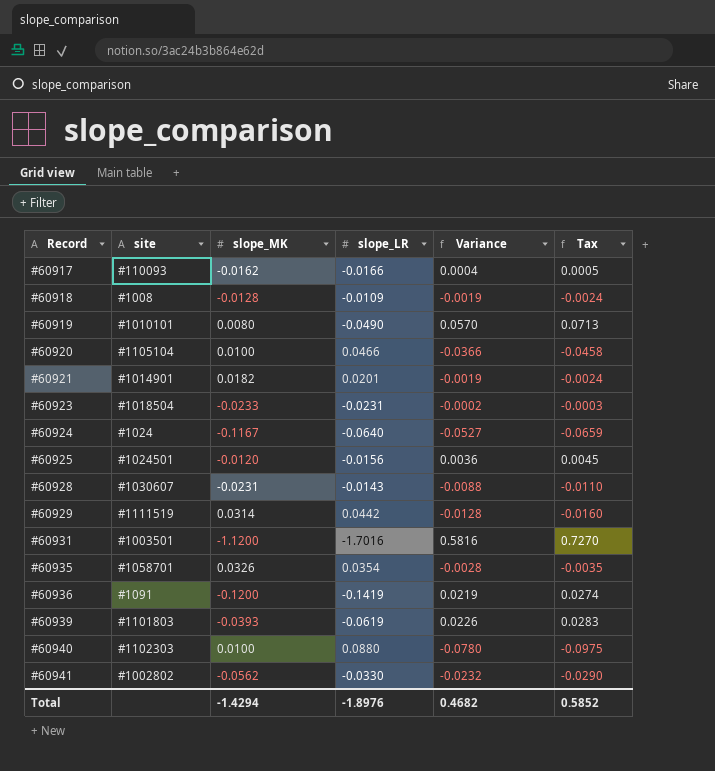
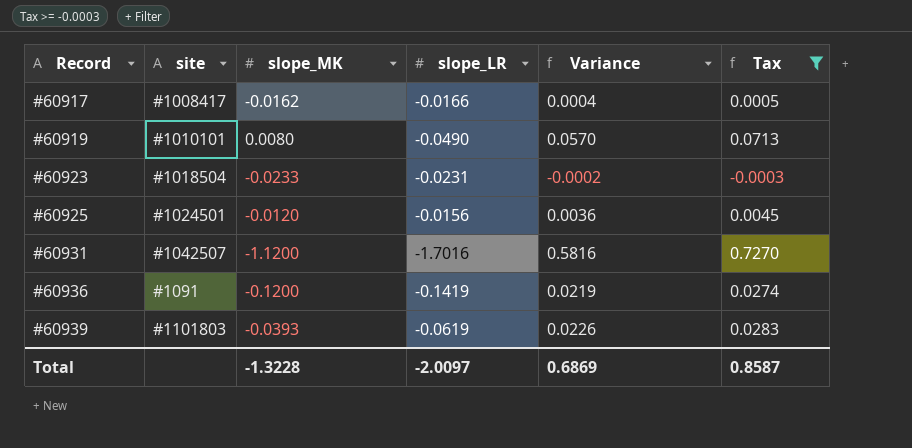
filter: none -> Tax >= -0.0003
#60917 | site: #110093 -> #1008417
#60931 | site: #1003501 -> #1042507
Total | slope_MK: -1.4294 -> -1.3228
Total | slope_LR: -1.8976 -> -2.0097
Total | Variance: 0.4682 -> 0.6869
Total | Tax: 0.5852 -> 0.8587

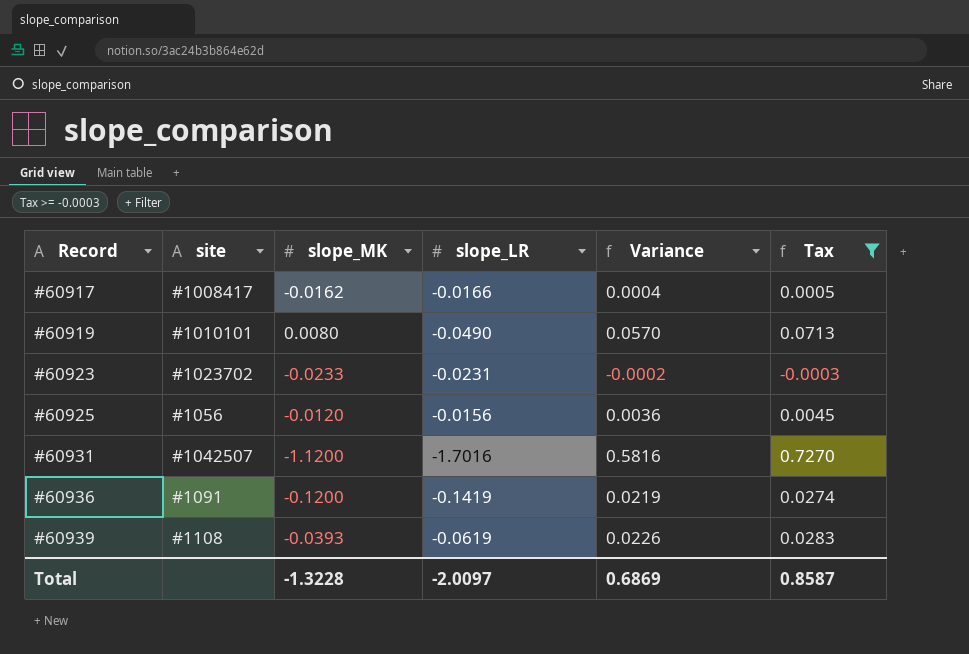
#60923 | site: #1018504 -> #1023702
#60925 | site: #1024501 -> #1056
#60939 | site: #1101803 -> #1108

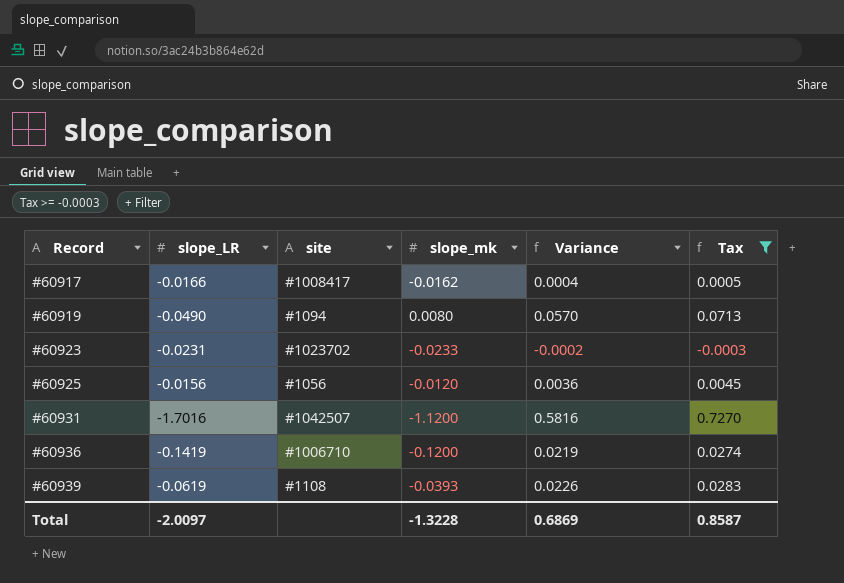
column slope_LR | position: 4 -> 2
column name: slope_MK -> slope_mk
#60919 | site: #1010101 -> #1094
#60936 | site: #1091 -> #1006710

